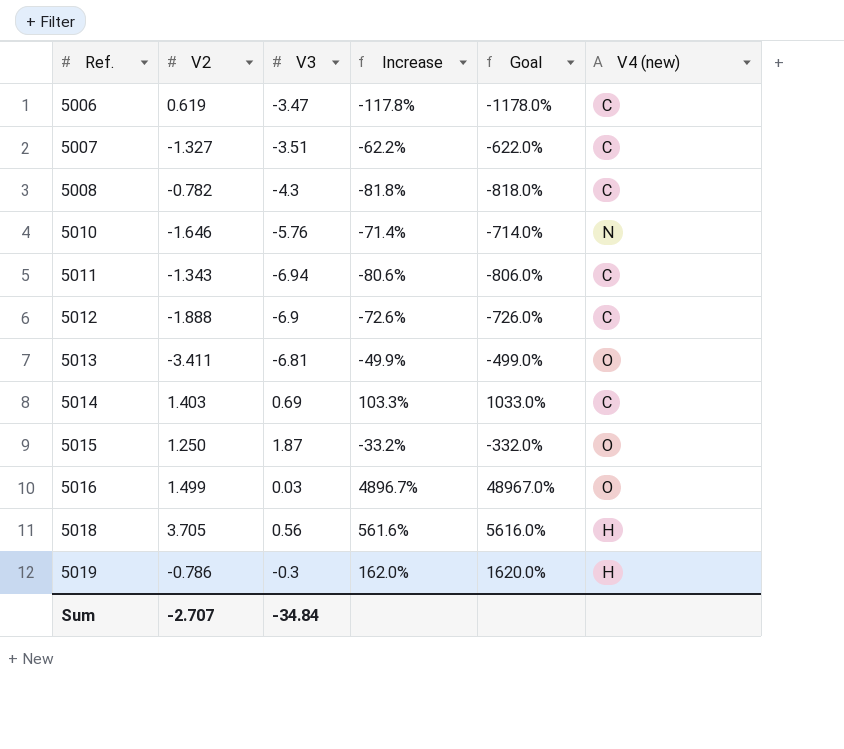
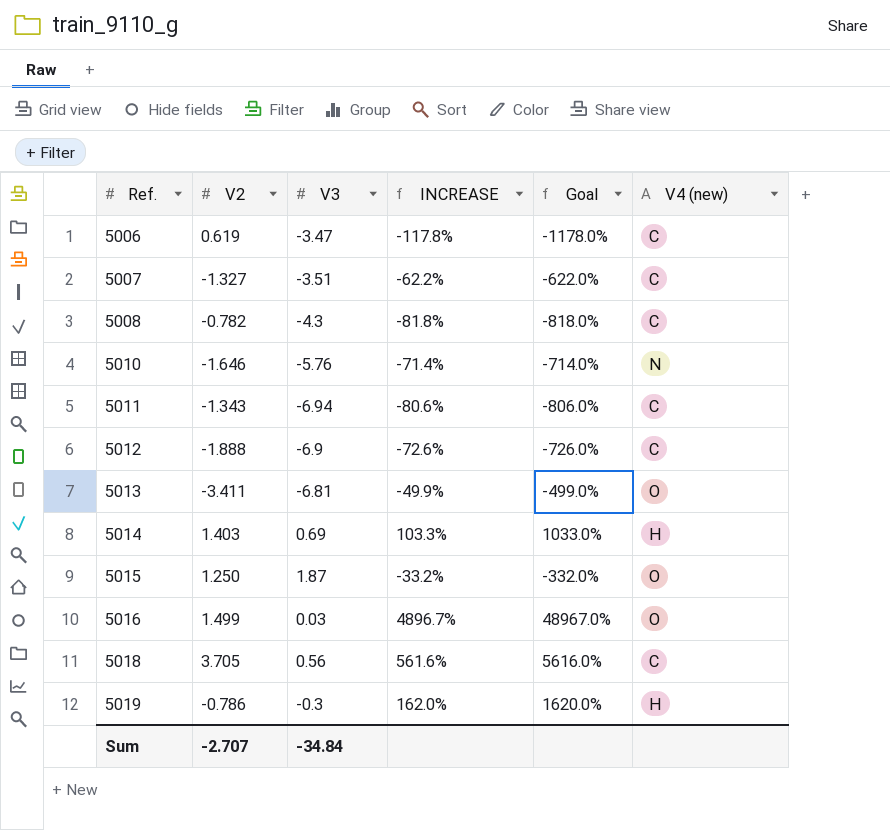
column name: Increase -> INCREASE
5014 | V4 (new): C -> H
5018 | V4 (new): H -> C

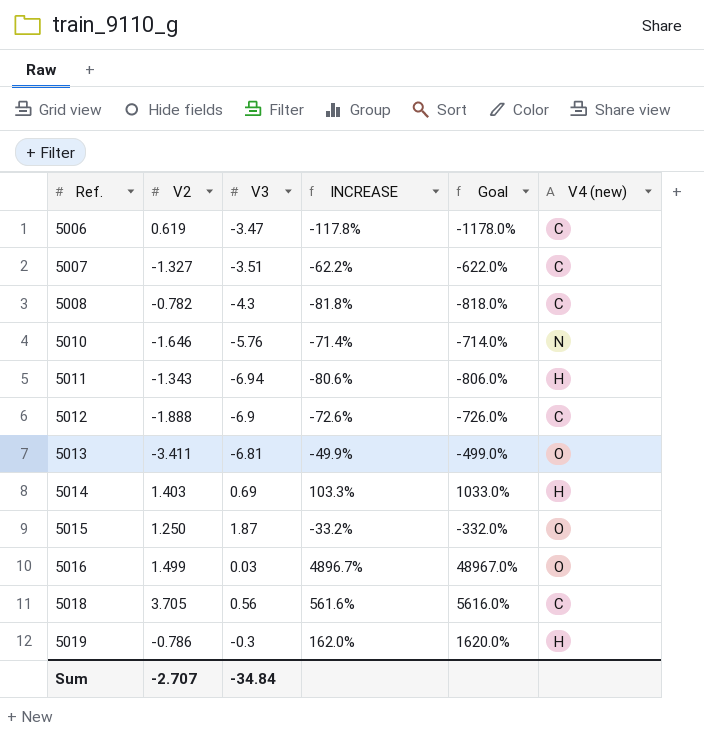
5011 | V4 (new): C -> H

